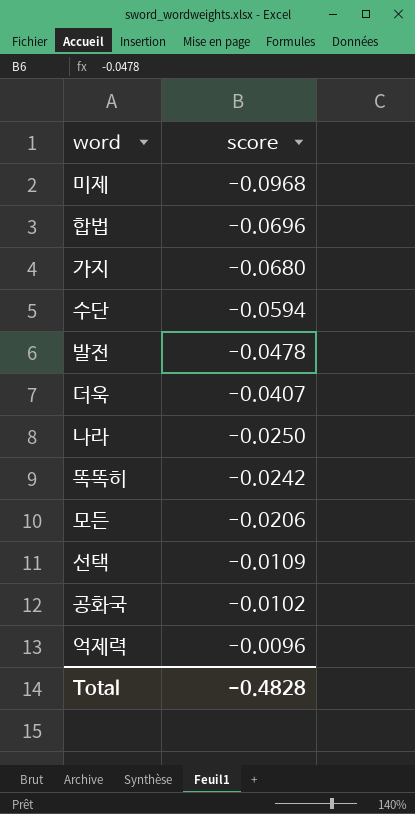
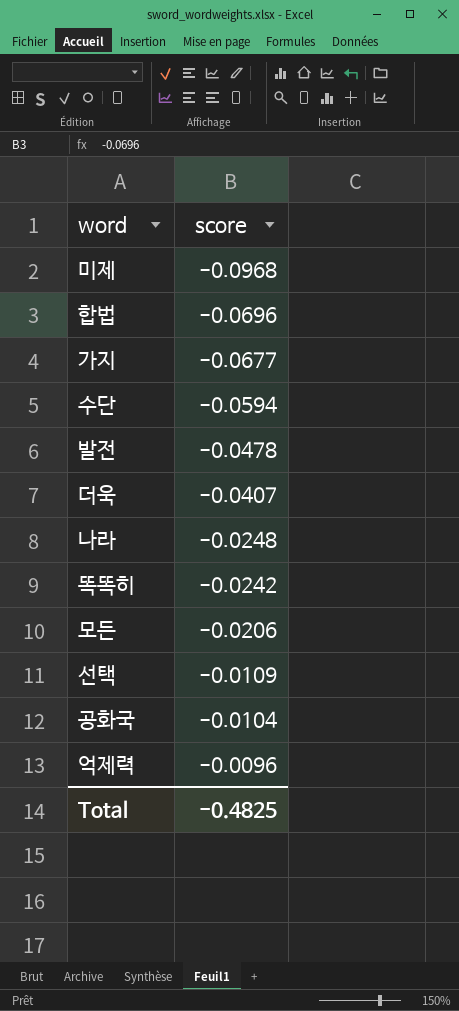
가지 | score: -0.0680 -> -0.0677
나라 | score: -0.0250 -> -0.0248
공화국 | score: -0.0102 -> -0.0104
Total | score: -0.4828 -> -0.4825

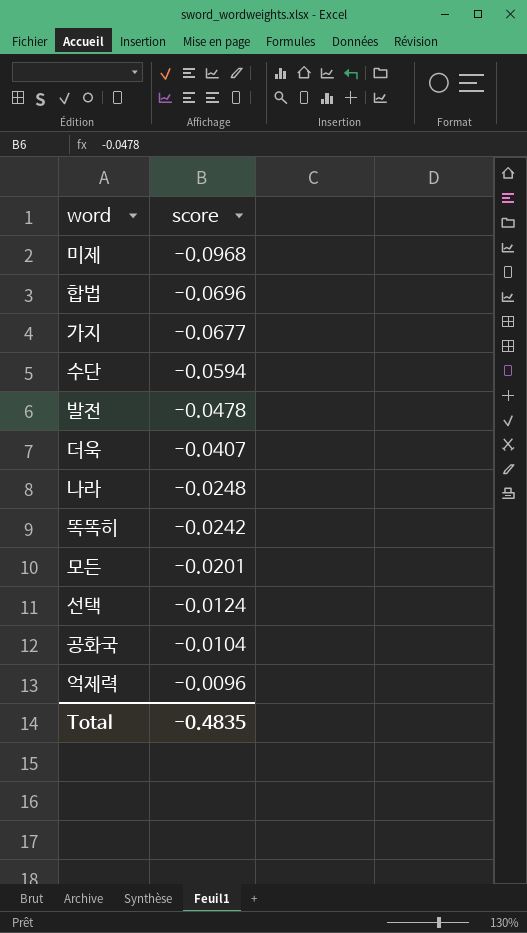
모든 | score: -0.0206 -> -0.0201
선택 | score: -0.0109 -> -0.0124
Total | score: -0.4825 -> -0.4835

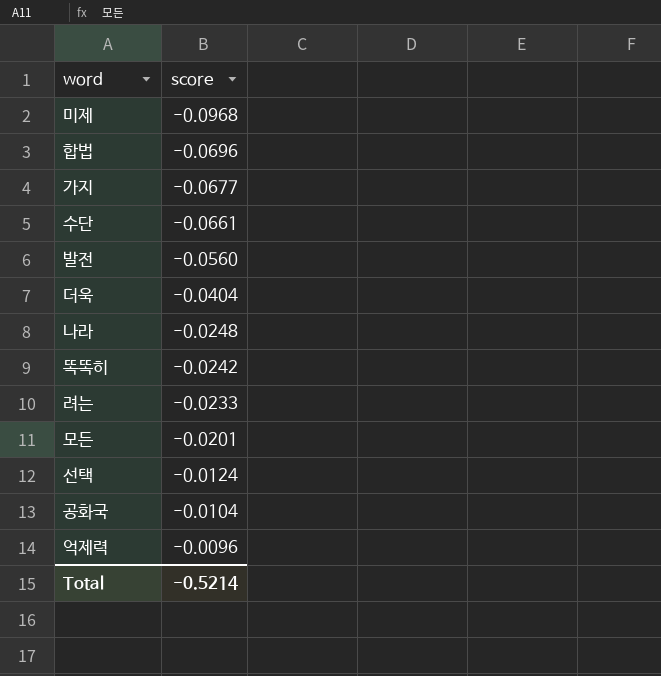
수단 | score: -0.0594 -> -0.0661
발전 | score: -0.0478 -> -0.0560
더욱 | score: -0.0407 -> -0.0404
row 려는: none -> -0.0233
Total | score: -0.4835 -> -0.5214

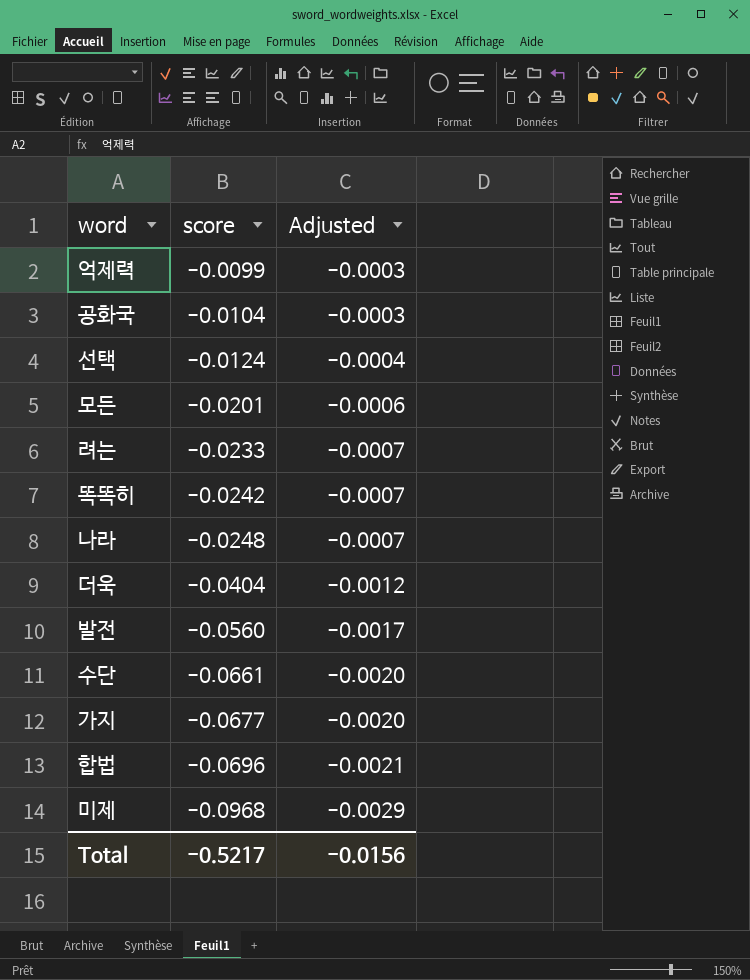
row order: score ascending -> score descending
column Adjusted | formula: none -> [score] * 0.03
억제력 | score: -0.0096 -> -0.0099
Total | score: -0.5214 -> -0.5217

